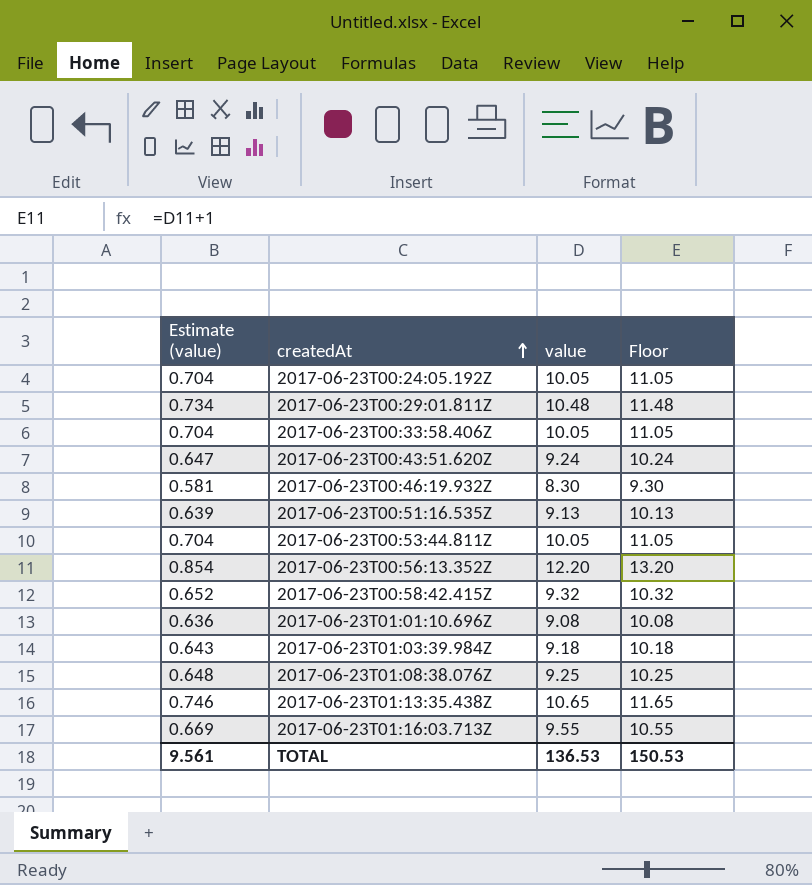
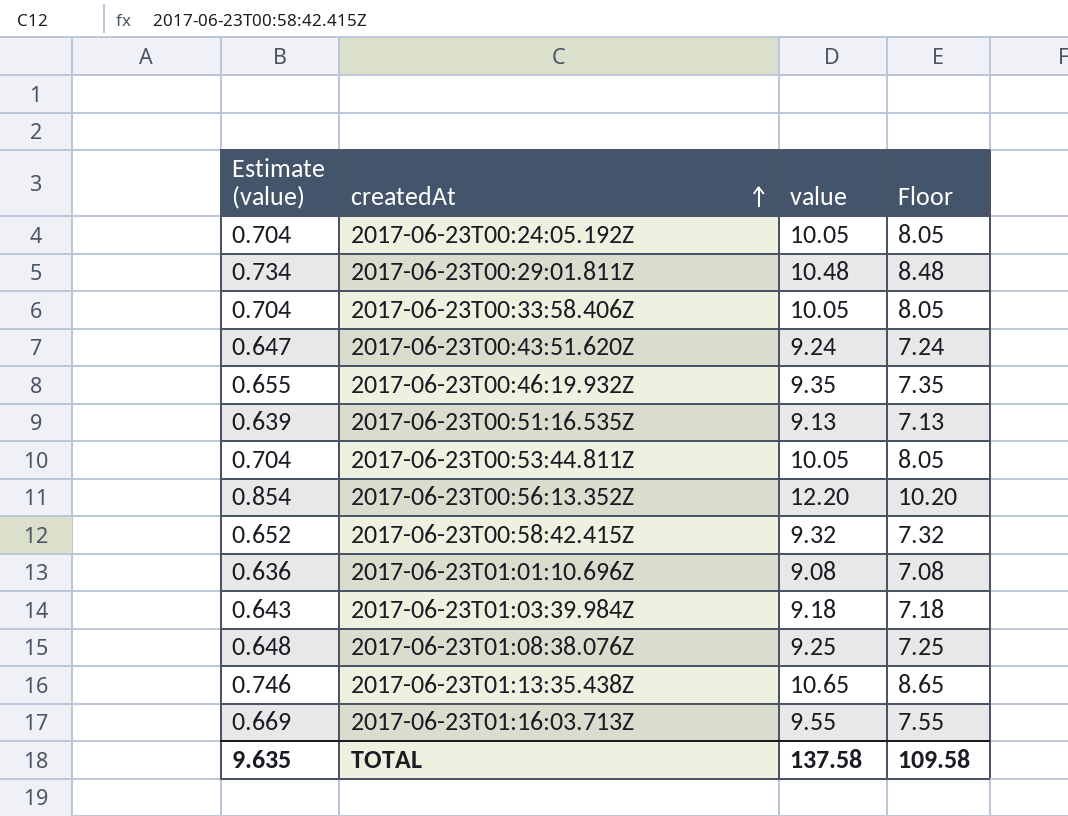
column Floor | formula: [value] + 1 -> [value] - 2
2017-06-23T00:46:19.932Z | Estimate (value): 0.581 -> 0.655
2017-06-23T00:46:19.932Z | value: 8.30 -> 9.35
TOTAL | Estimate (value): 9.561 -> 9.635
TOTAL | value: 136.53 -> 137.58
TOTAL | Floor: 150.53 -> 109.58

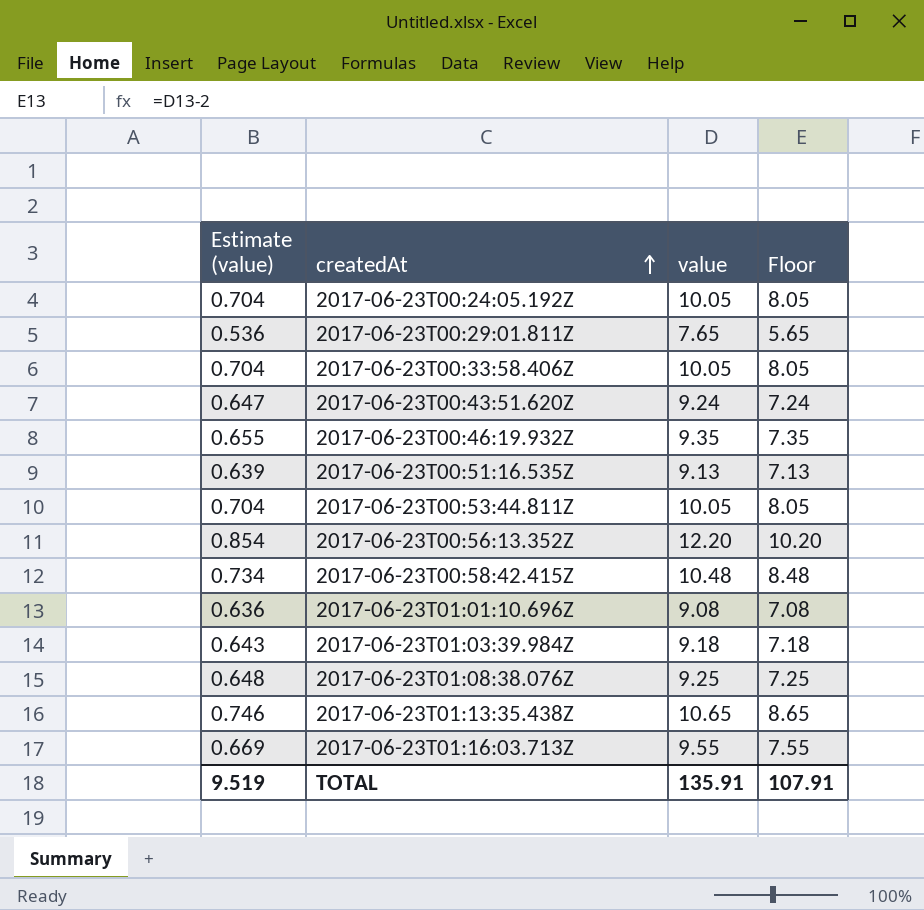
2017-06-23T00:29:01.811Z | Estimate (value): 0.734 -> 0.536
2017-06-23T00:29:01.811Z | value: 10.48 -> 7.65
2017-06-23T00:29:01.811Z | Floor: 8.48 -> 5.65
2017-06-23T00:58:42.415Z | Estimate (value): 0.652 -> 0.734
2017-06-23T00:58:42.415Z | value: 9.32 -> 10.48
2017-06-23T00:58:42.415Z | Floor: 7.32 -> 8.48
TOTAL | Estimate (value): 9.635 -> 9.519
TOTAL | value: 137.58 -> 135.91
TOTAL | Floor: 109.58 -> 107.91

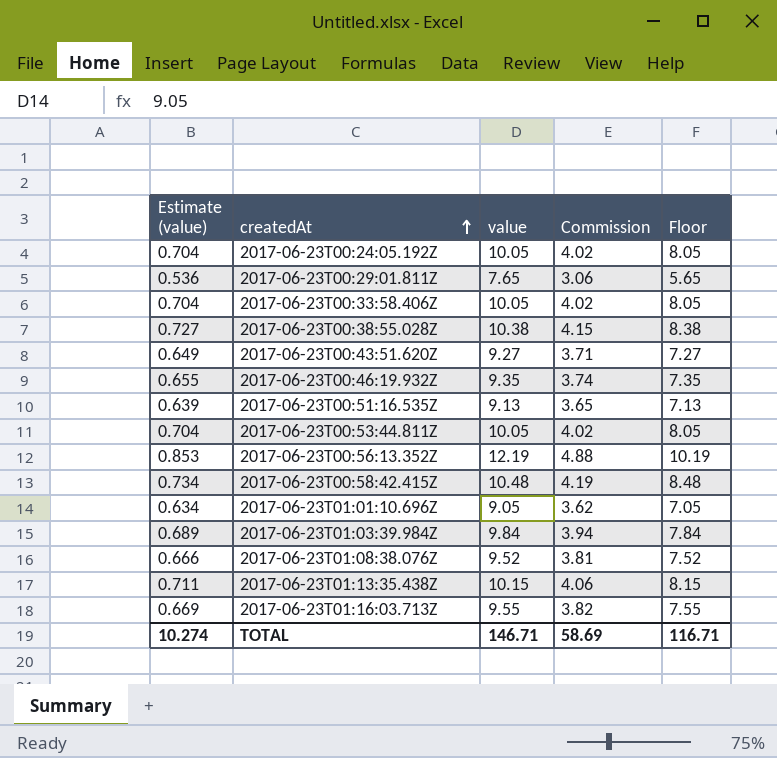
column Commission | formula: none -> [value] * 0.4
row 2017-06-23T00:38:55.028Z: none -> 0.727 | 10.38 | 4.15 | 8.38
2017-06-23T00:43:51.620Z | Estimate (value): 0.647 -> 0.649
2017-06-23T00:43:51.620Z | value: 9.24 -> 9.27
2017-06-23T00:43:51.620Z | Floor: 7.24 -> 7.27
2017-06-23T00:56:13.352Z | Estimate (value): 0.854 -> 0.853
2017-06-23T00:56:13.352Z | value: 12.20 -> 12.19
2017-06-23T00:56:13.352Z | Floor: 10.20 -> 10.19
2017-06-23T01:01:10.696Z | Estimate (value): 0.636 -> 0.634
2017-06-23T01:01:10.696Z | value: 9.08 -> 9.05
2017-06-23T01:01:10.696Z | Floor: 7.08 -> 7.05
2017-06-23T01:03:39.984Z | Estimate (value): 0.643 -> 0.689
2017-06-23T01:03:39.984Z | value: 9.18 -> 9.84
2017-06-23T01:03:39.984Z | Floor: 7.18 -> 7.84
2017-06-23T01:08:38.076Z | Estimate (value): 0.648 -> 0.666
2017-06-23T01:08:38.076Z | value: 9.25 -> 9.52
2017-06-23T01:08:38.076Z | Floor: 7.25 -> 7.52
2017-06-23T01:13:35.438Z | Estimate (value): 0.746 -> 0.711
2017-06-23T01:13:35.438Z | value: 10.65 -> 10.15
2017-06-23T01:13:35.438Z | Floor: 8.65 -> 8.15
TOTAL | Estimate (value): 9.519 -> 10.274
TOTAL | value: 135.91 -> 146.71
TOTAL | Floor: 107.91 -> 116.71

